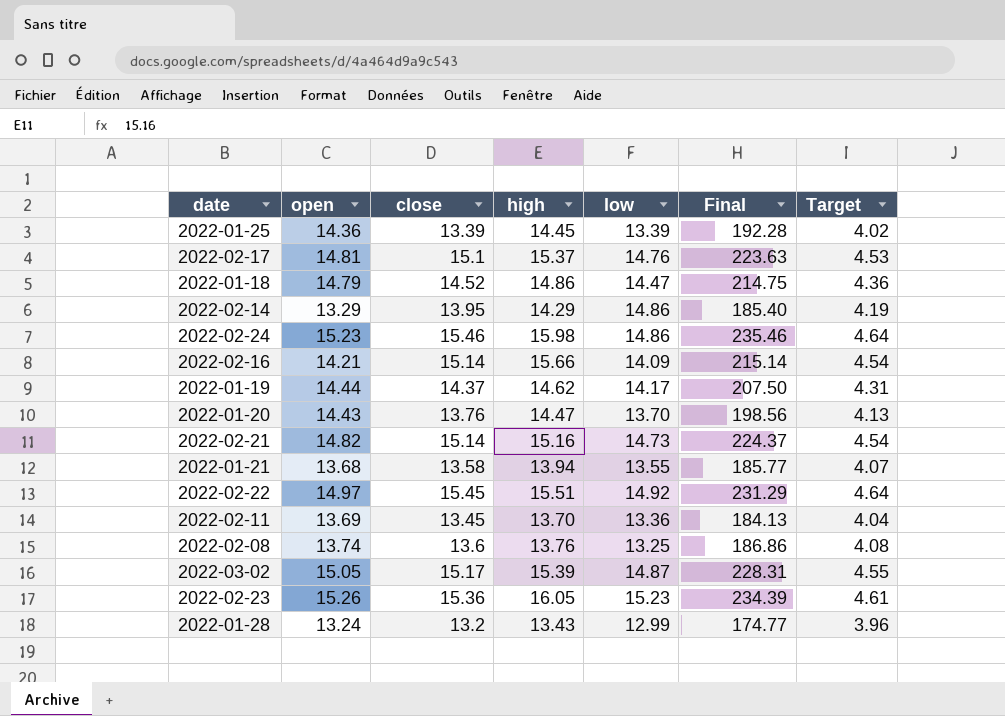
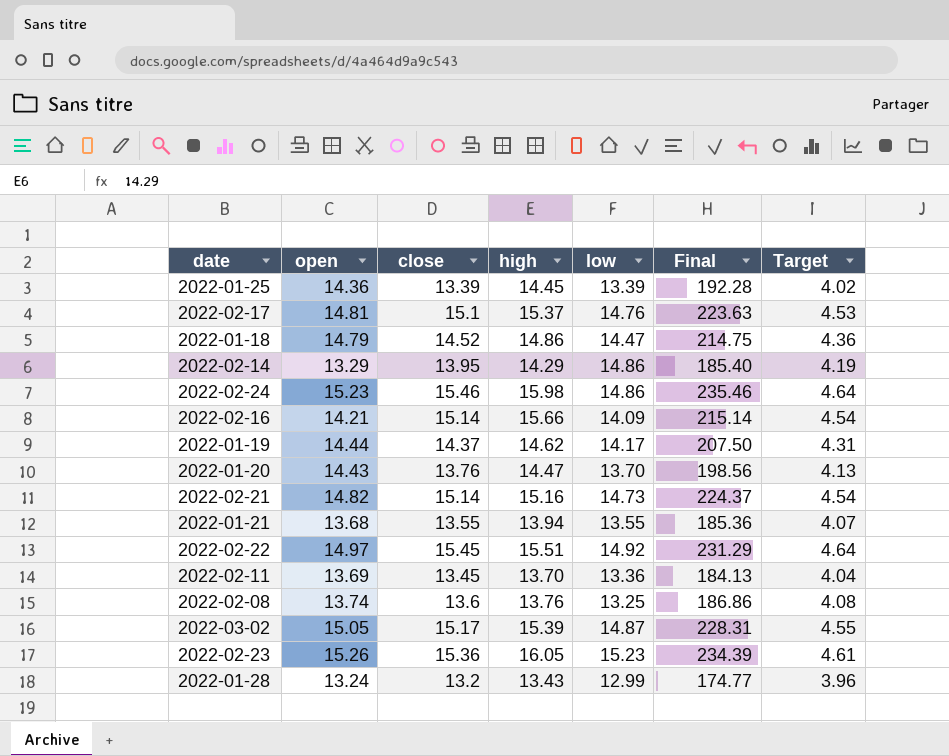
2022-01-21 | close: 13.58 -> 13.55
2022-01-21 | Final: 185.77 -> 185.36

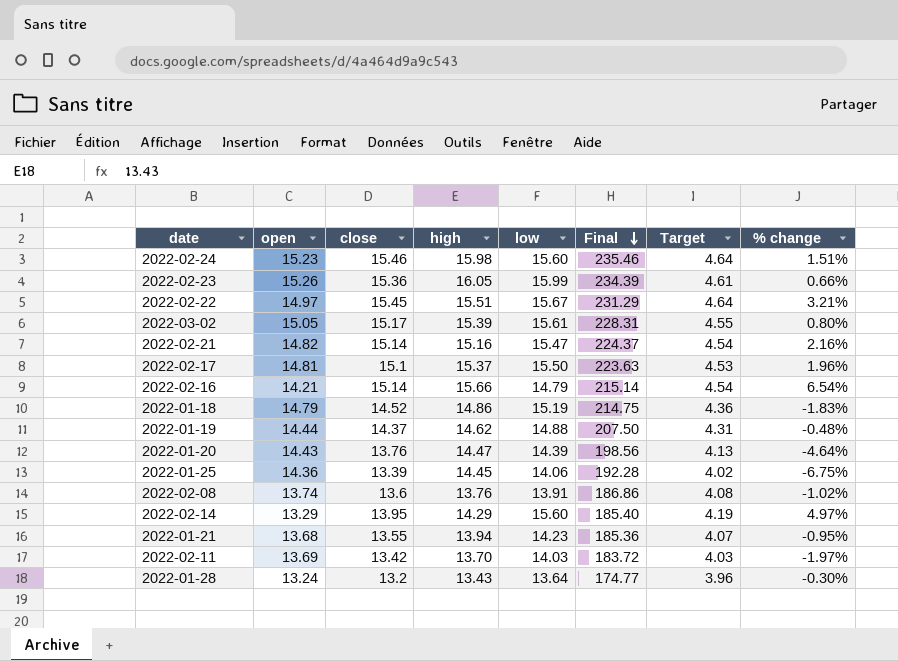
row order: none -> Final descending
column % change | formula: none -> ([close] - [open]) / [open]
2022-02-24 | low: 14.86 -> 15.60
2022-02-23 | low: 15.23 -> 15.99
2022-02-22 | low: 14.92 -> 15.67
2022-03-02 | low: 14.87 -> 15.61
2022-02-21 | low: 14.73 -> 15.47
2022-02-17 | low: 14.76 -> 15.50
2022-02-16 | low: 14.09 -> 14.79
2022-01-18 | low: 14.47 -> 15.19
2022-01-19 | low: 14.17 -> 14.88
2022-01-20 | low: 13.70 -> 14.39
2022-01-25 | low: 13.39 -> 14.06
2022-02-08 | low: 13.25 -> 13.91
2022-02-14 | low: 14.86 -> 15.60
2022-01-21 | low: 13.55 -> 14.23
2022-02-11 | close: 13.45 -> 13.42
2022-02-11 | low: 13.36 -> 14.03
2022-02-11 | Final: 184.13 -> 183.72
2022-02-11 | Target: 4.04 -> 4.03
2022-01-28 | low: 12.99 -> 13.64

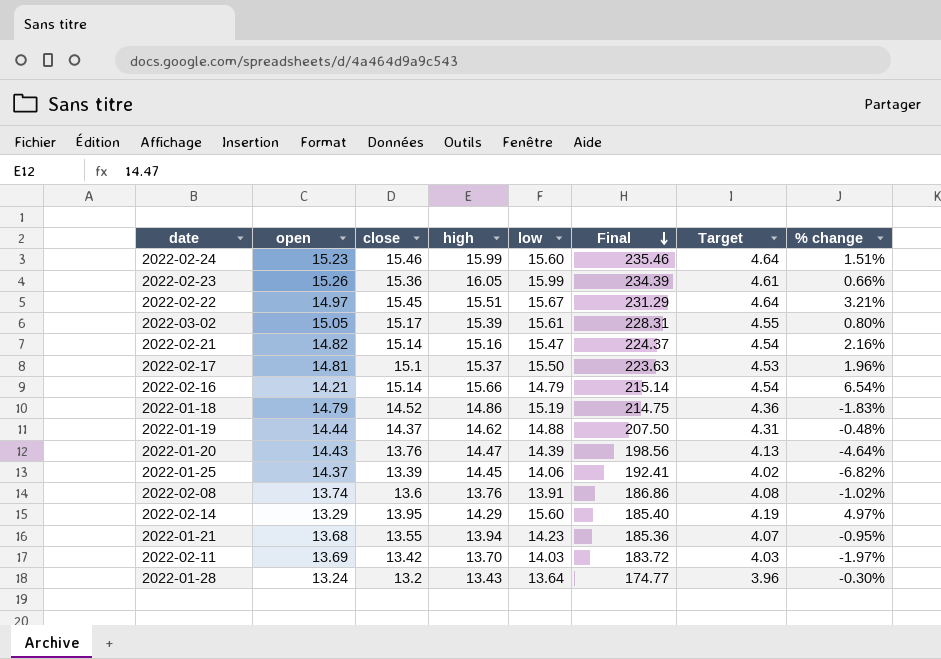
2022-02-24 | high: 15.98 -> 15.99
2022-01-25 | open: 14.36 -> 14.37
2022-01-25 | Final: 192.28 -> 192.41
2022-01-25 | % change: -6.75% -> -6.82%

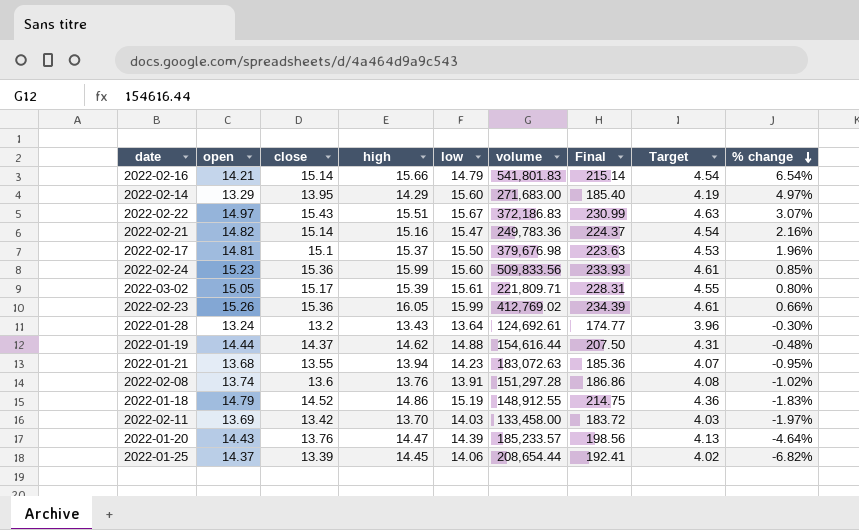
row order: Final descending -> % change descending
column volume | position: none -> 6
2022-02-22 | close: 15.45 -> 15.43
2022-02-22 | Final: 231.29 -> 230.99
2022-02-22 | Target: 4.64 -> 4.63
2022-02-22 | % change: 3.21% -> 3.07%
2022-02-24 | close: 15.46 -> 15.36
2022-02-24 | Final: 235.46 -> 233.93
2022-02-24 | Target: 4.64 -> 4.61
2022-02-24 | % change: 1.51% -> 0.85%

